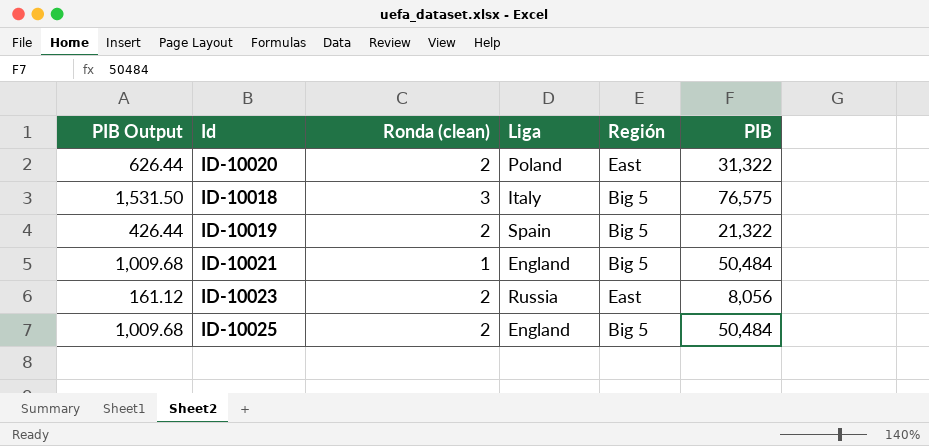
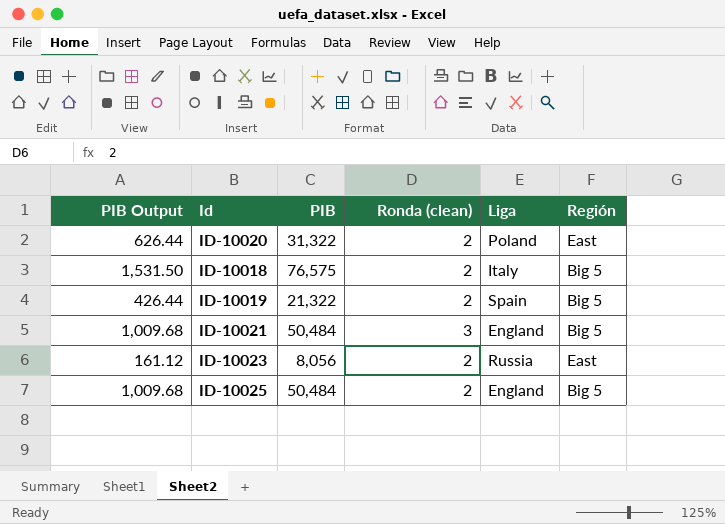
column PIB | position: 6 -> 3
ID-10018 | Ronda (clean): 3 -> 2
ID-10021 | Ronda (clean): 1 -> 3

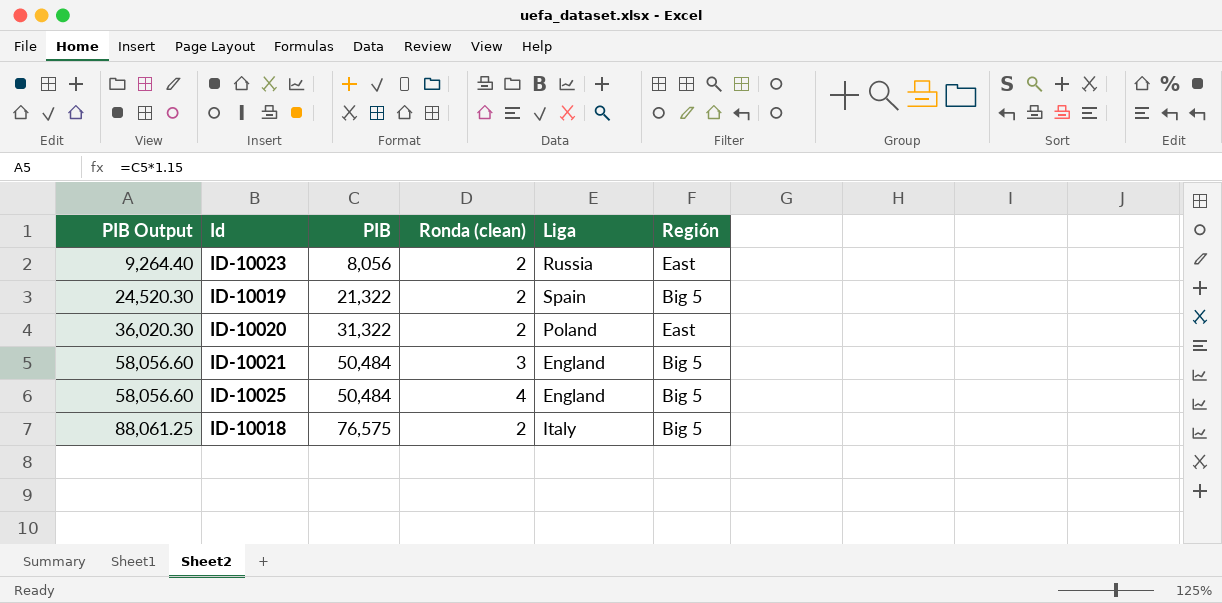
row order: none -> PIB Output ascending
column PIB Output | formula: [PIB] * 0.02 -> [PIB] * 1.15
ID-10025 | Ronda (clean): 2 -> 4

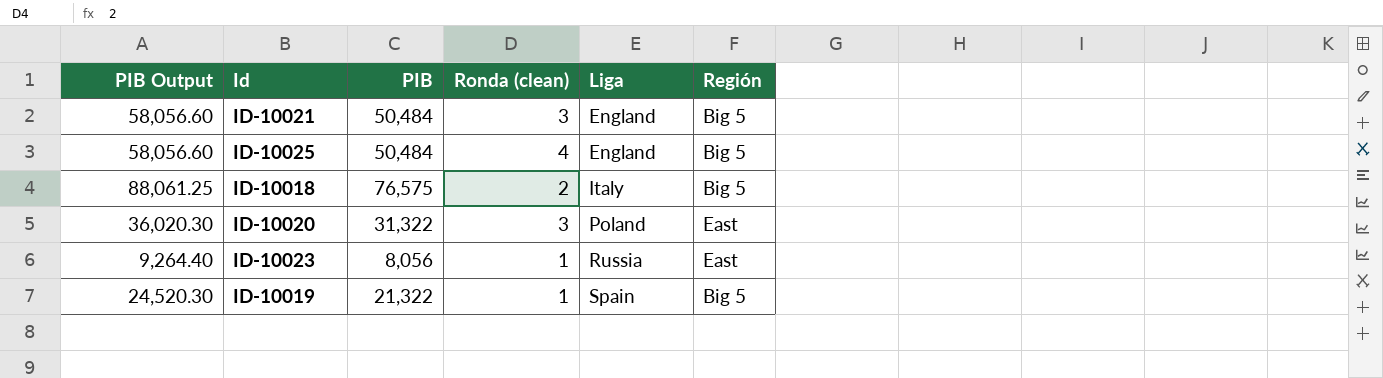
row order: PIB Output ascending -> Liga ascending
ID-10020 | Ronda (clean): 2 -> 3
ID-10023 | Ronda (clean): 2 -> 1
ID-10019 | Ronda (clean): 2 -> 1

